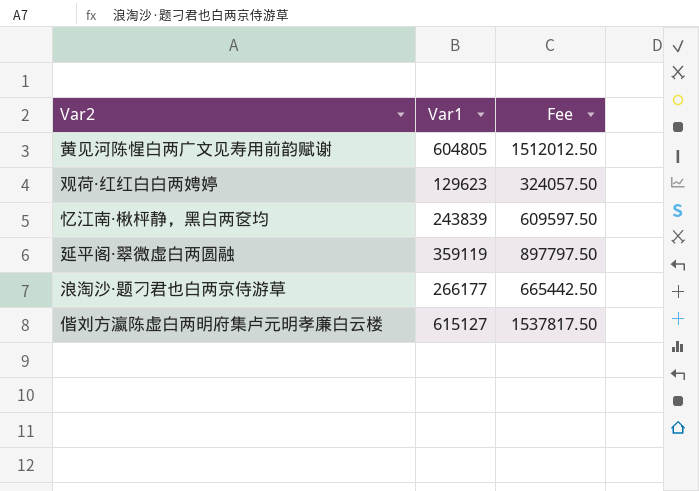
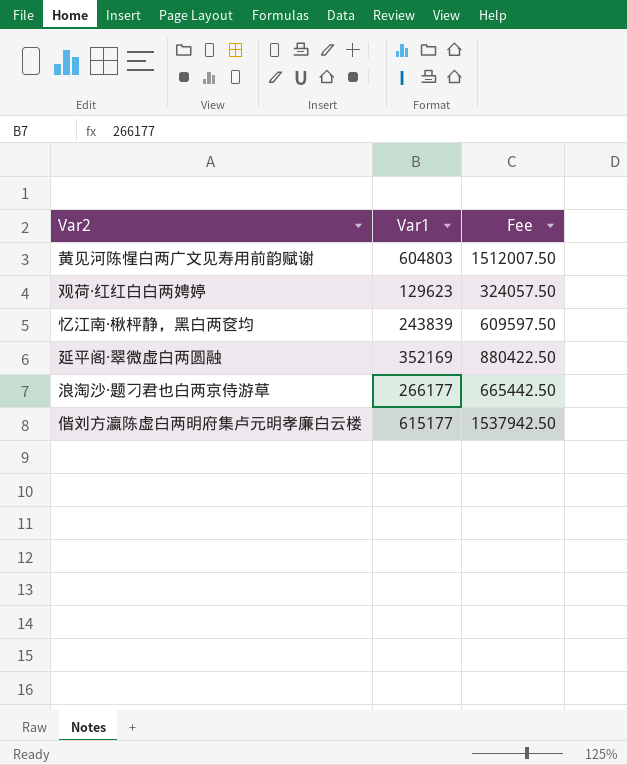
黄见河陈惺白两广文见寿用前韵赋谢 | Var1: 604805 -> 604803
黄见河陈惺白两广文见寿用前韵赋谢 | Fee: 1512012.50 -> 1512007.50
延平阁·翠微虚白两圆融 | Var1: 359119 -> 352169
延平阁·翠微虚白两圆融 | Fee: 897797.50 -> 880422.50
偕刘方瀛陈虚白两明府集卢元明孝廉白云楼 | Var1: 615127 -> 615177
偕刘方瀛陈虚白两明府集卢元明孝廉白云楼 | Fee: 1537817.50 -> 1537942.50

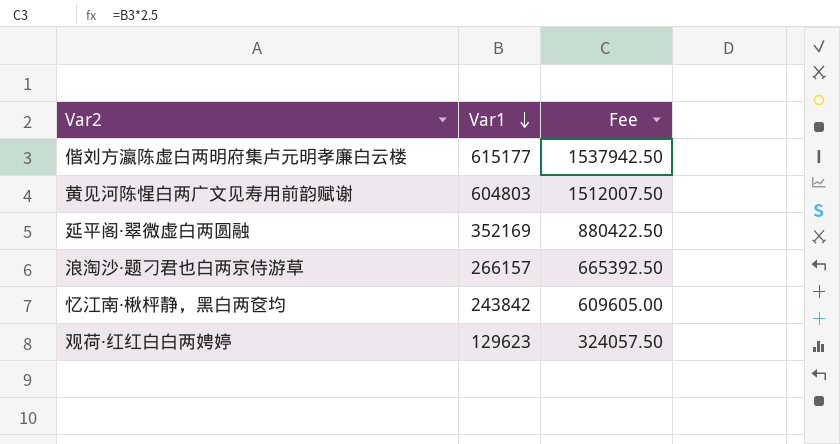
row order: none -> Var1 descending
浪淘沙·题刁君也白两京侍游草 | Var1: 266177 -> 266157
浪淘沙·题刁君也白两京侍游草 | Fee: 665442.50 -> 665392.50
忆江南·楸枰静，黑白两奁均 | Var1: 243839 -> 243842
忆江南·楸枰静，黑白两奁均 | Fee: 609597.50 -> 609605.00

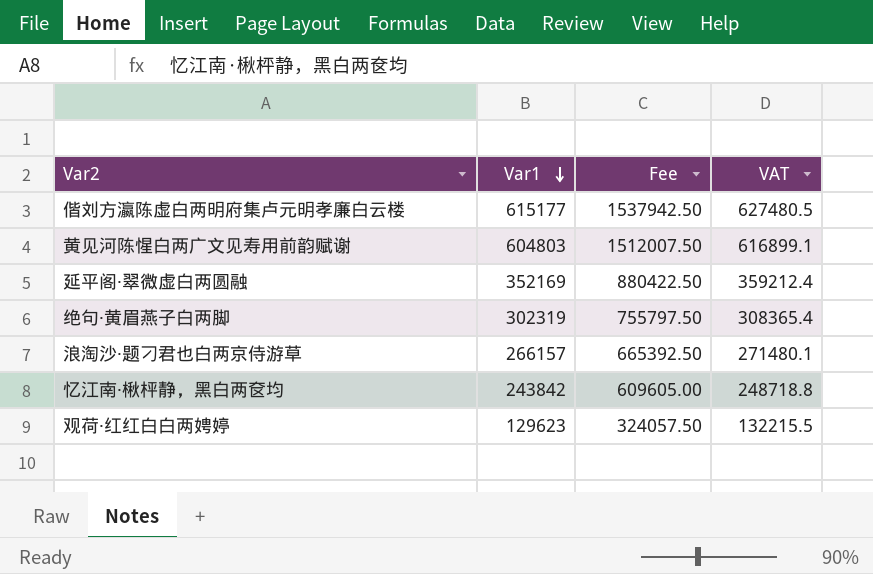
column VAT | formula: none -> [Var1] * 1.02
row 绝句·黄眉燕子白两脚: none -> 302319 | 755797.50 | 308365.4

